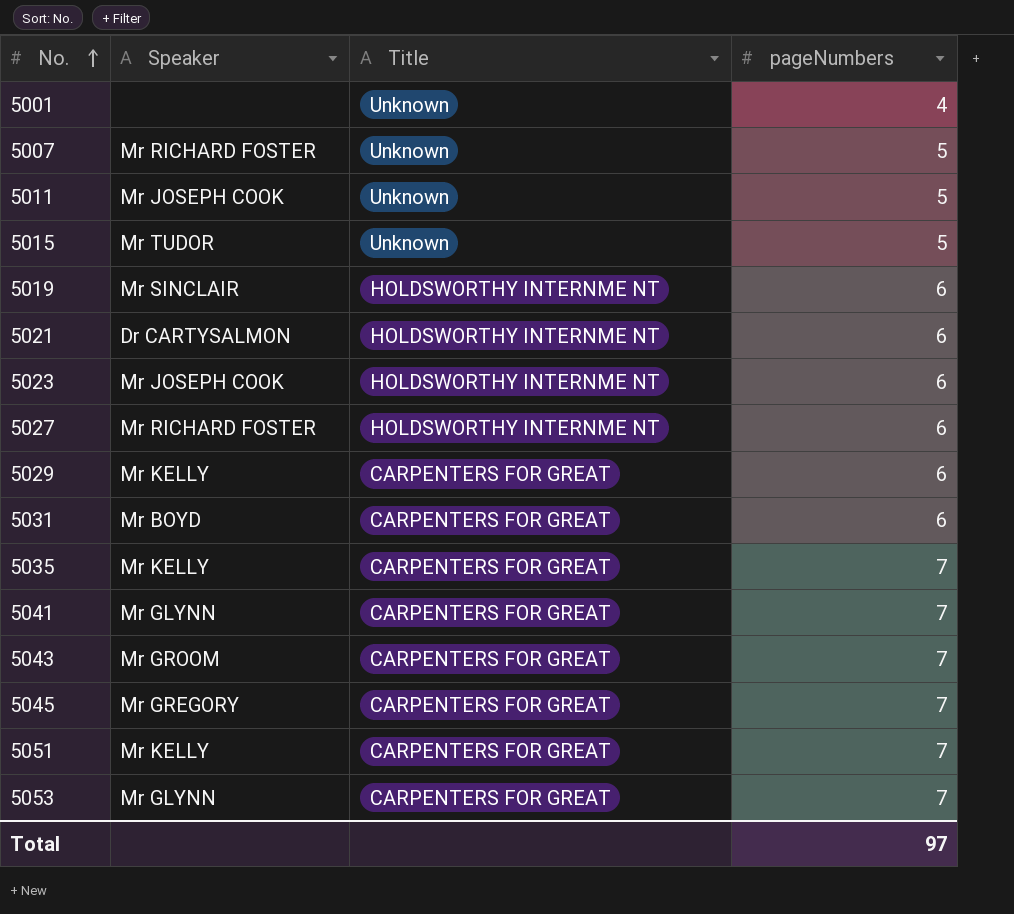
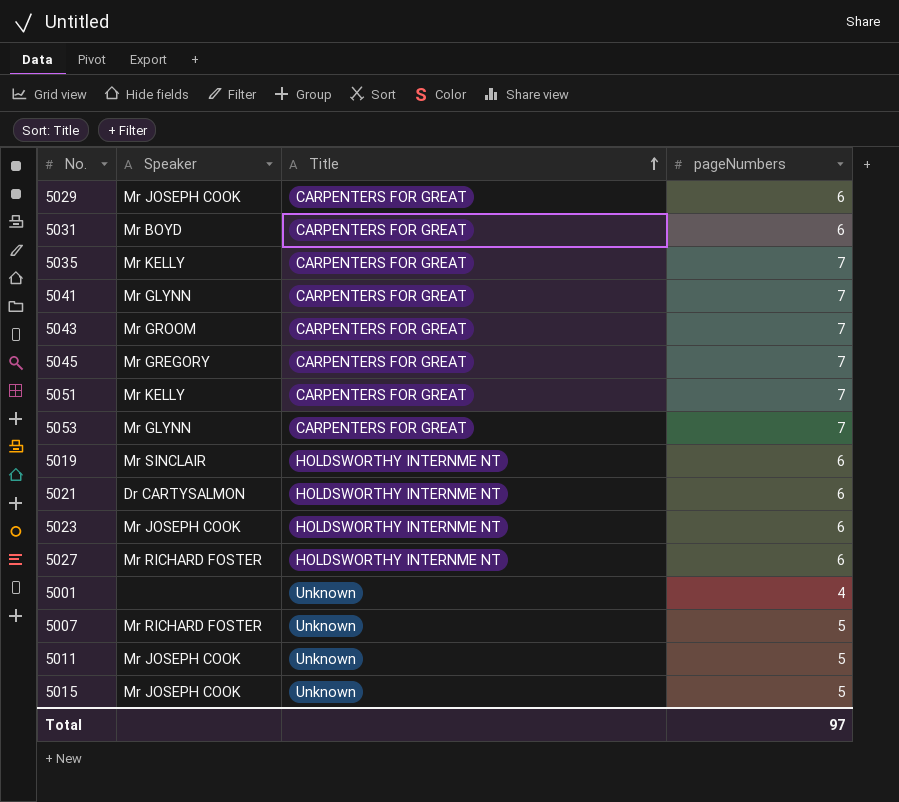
row order: No. ascending -> Title ascending
5029 | Speaker: Mr KELLY -> Mr JOSEPH COOK
5015 | Speaker: Mr TUDOR -> Mr JOSEPH COOK

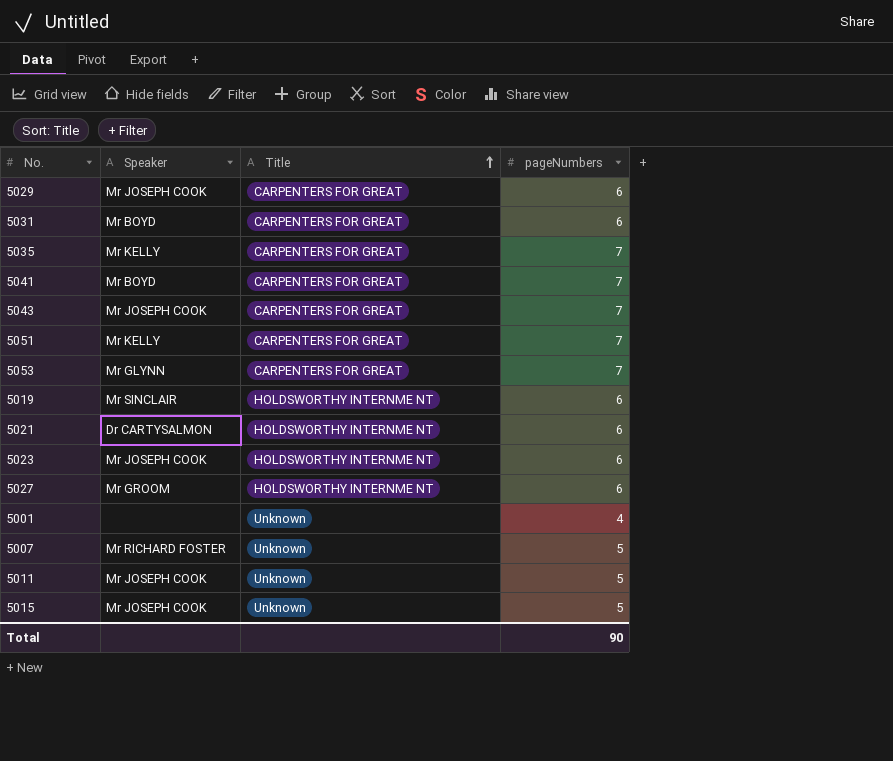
row 5045: Mr GREGORY | CARPENTERS FOR GREAT | 7 -> none
5041 | Speaker: Mr GLYNN -> Mr BOYD
5043 | Speaker: Mr GROOM -> Mr JOSEPH COOK
5027 | Speaker: Mr RICHARD FOSTER -> Mr GROOM
Total | pageNumbers: 97 -> 90

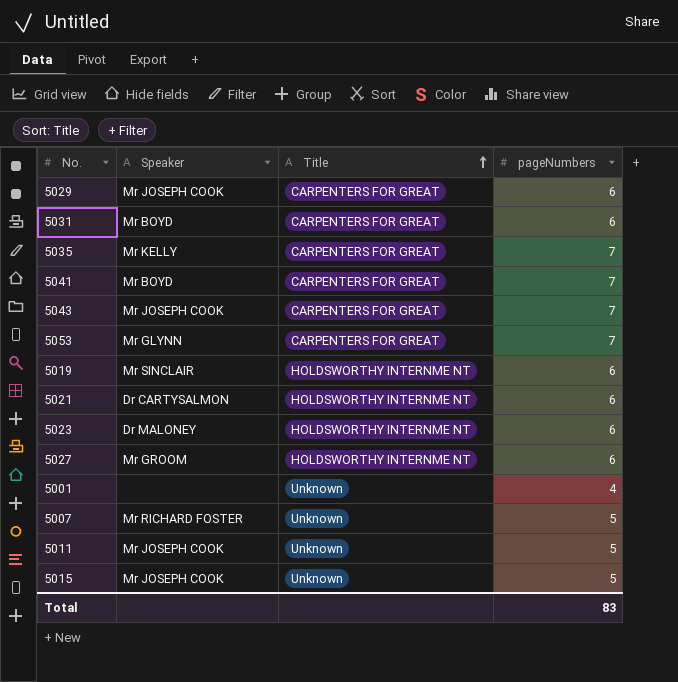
row 5051: Mr KELLY | CARPENTERS FOR GREAT | 7 -> none
5023 | Speaker: Mr JOSEPH COOK -> Dr MALONEY
Total | pageNumbers: 90 -> 83

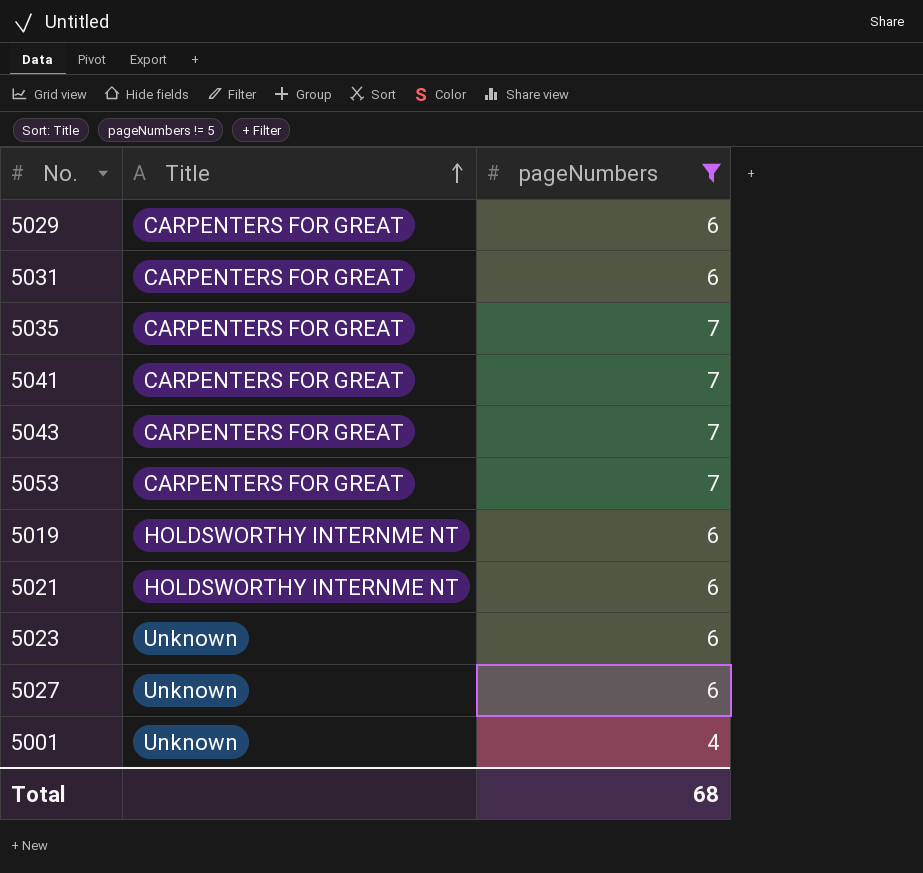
filter: none -> pageNumbers != 5
column Speaker | position: 2 -> none
5023 | Title: HOLDSWORTHY INTERNME NT -> Unknown
5027 | Title: HOLDSWORTHY INTERNME NT -> Unknown
Total | pageNumbers: 83 -> 68

